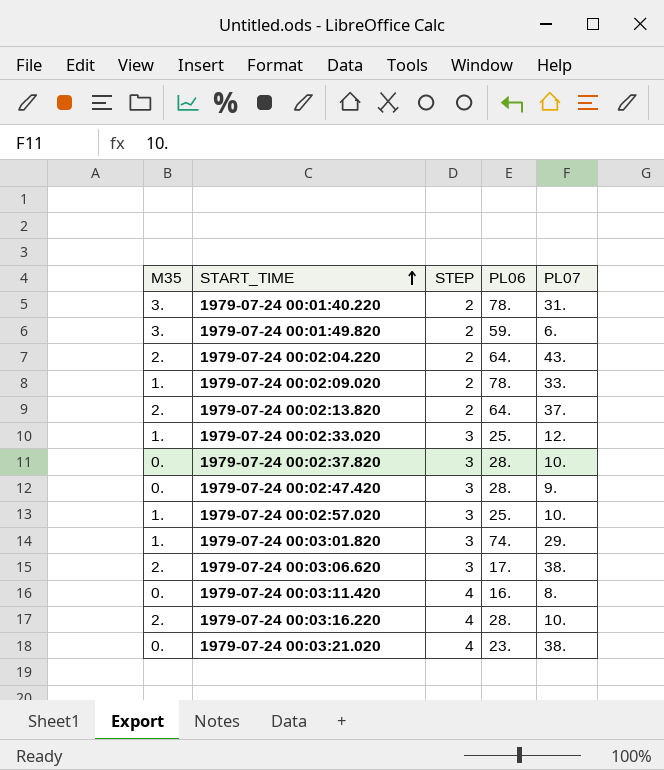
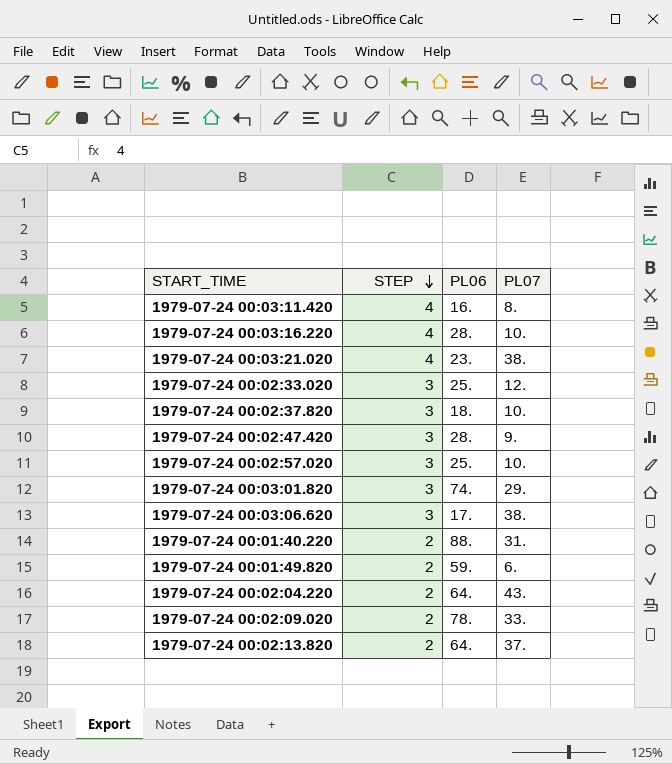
row order: START_TIME ascending -> STEP descending
column M35 | position: 1 -> none
1979-07-24 00:02:37.820 | PL06: 28. -> 18.
1979-07-24 00:01:40.220 | PL06: 78. -> 88.

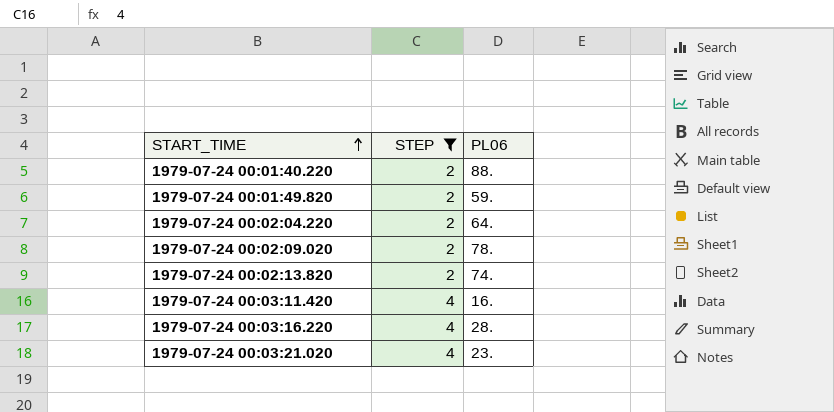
filter: none -> STEP != 3
row order: STEP descending -> START_TIME ascending
column PL07 | position: 4 -> none
1979-07-24 00:02:13.820 | PL06: 64. -> 74.

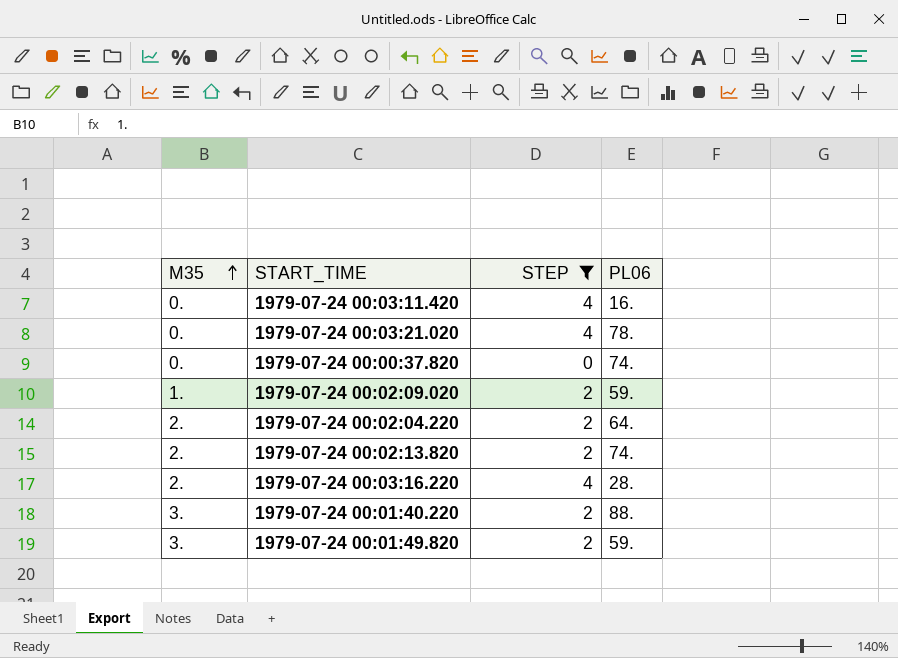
row order: START_TIME ascending -> M35 ascending
column M35 | position: none -> 1
1979-07-24 00:03:21.020 | PL06: 23. -> 78.
row 1979-07-24 00:00:37.820: none -> 0. | 0 | 74.
1979-07-24 00:02:09.020 | PL06: 78. -> 59.

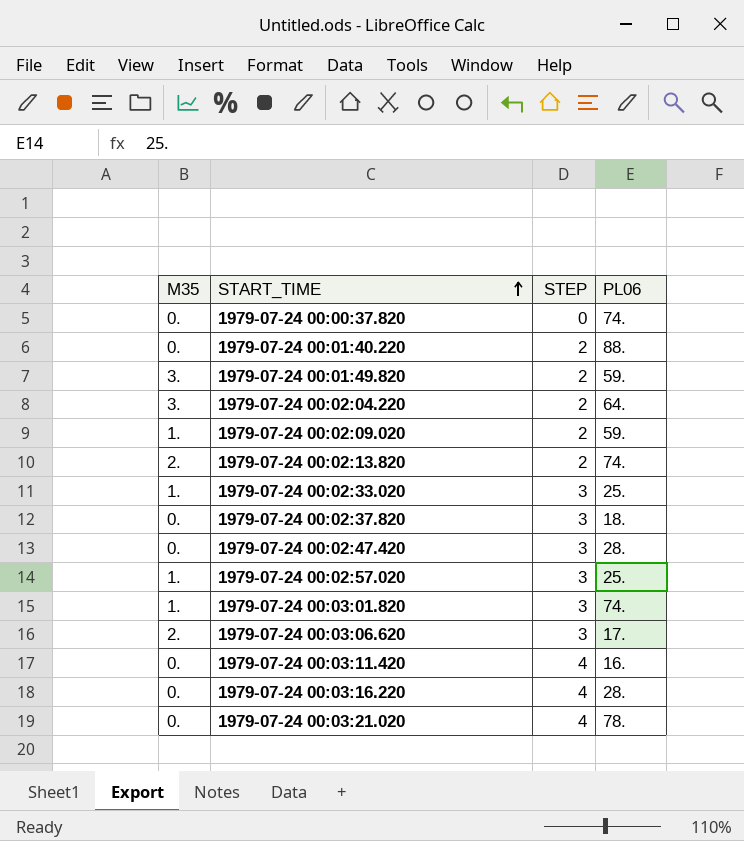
filter: STEP != 3 -> none
row order: M35 ascending -> START_TIME ascending
1979-07-24 00:01:40.220 | M35: 3. -> 0.
1979-07-24 00:02:04.220 | M35: 2. -> 3.
1979-07-24 00:03:16.220 | M35: 2. -> 0.

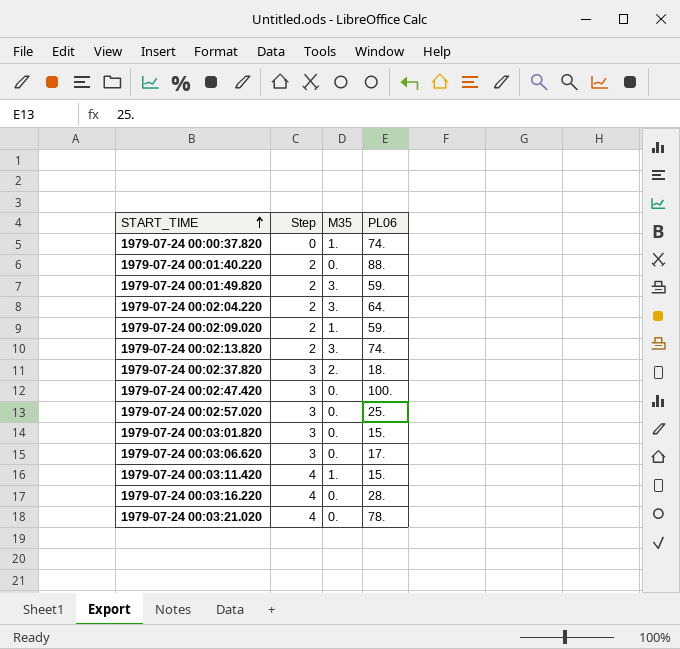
column name: STEP -> Step
column M35 | position: 1 -> 3
row 1979-07-24 00:02:33.020: 1. | 3 | 25. -> none
1979-07-24 00:00:37.820 | M35: 0. -> 1.
1979-07-24 00:02:13.820 | M35: 2. -> 3.
1979-07-24 00:02:37.820 | M35: 0. -> 2.
1979-07-24 00:02:47.420 | PL06: 28. -> 100.
1979-07-24 00:02:57.020 | M35: 1. -> 0.
1979-07-24 00:03:01.820 | M35: 1. -> 0.
1979-07-24 00:03:01.820 | PL06: 74. -> 15.
1979-07-24 00:03:06.620 | M35: 2. -> 0.
1979-07-24 00:03:11.420 | M35: 0. -> 1.
1979-07-24 00:03:11.420 | PL06: 16. -> 15.

